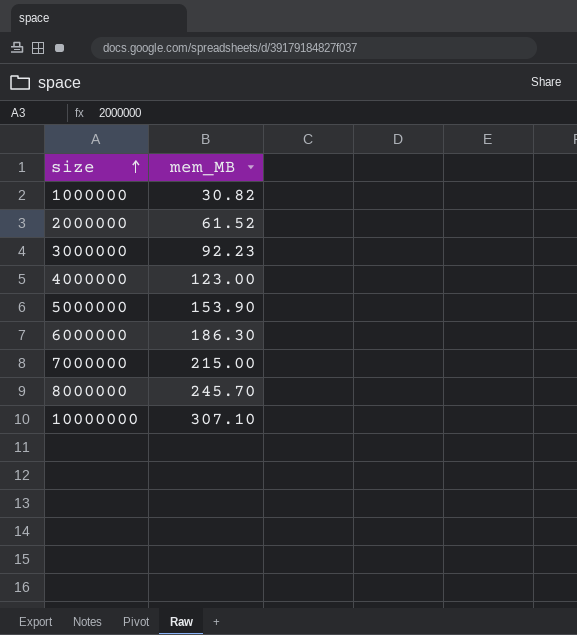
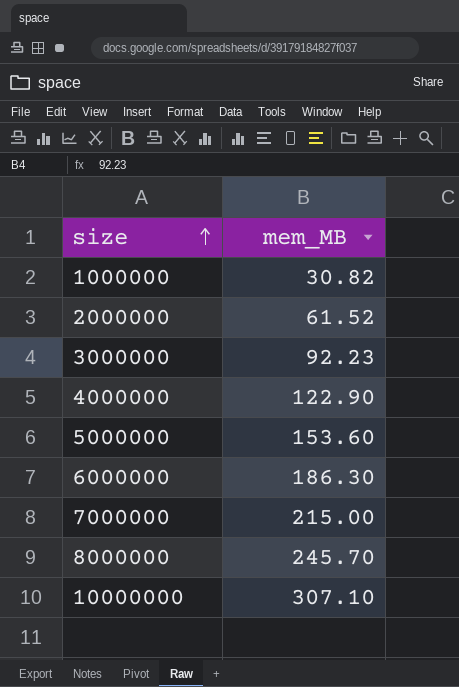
4000000 | mem_MB: 123.00 -> 122.90
5000000 | mem_MB: 153.90 -> 153.60

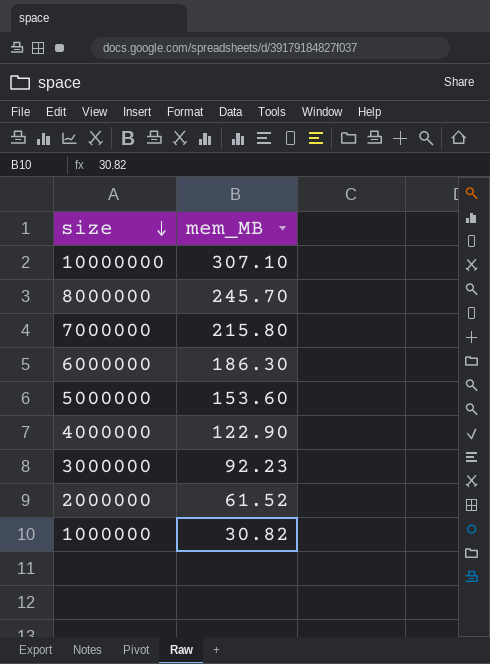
row order: size ascending -> size descending
7000000 | mem_MB: 215.00 -> 215.80

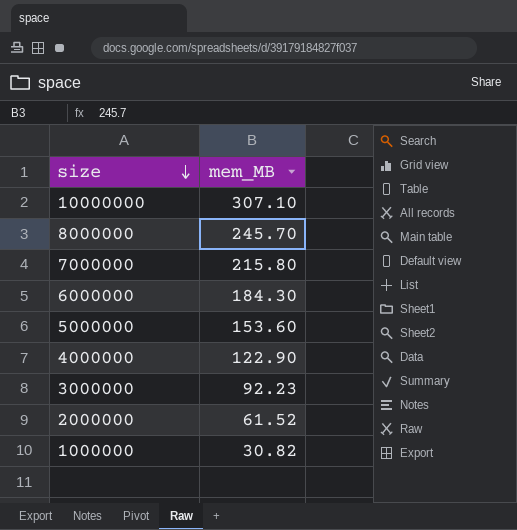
6000000 | mem_MB: 186.30 -> 184.30

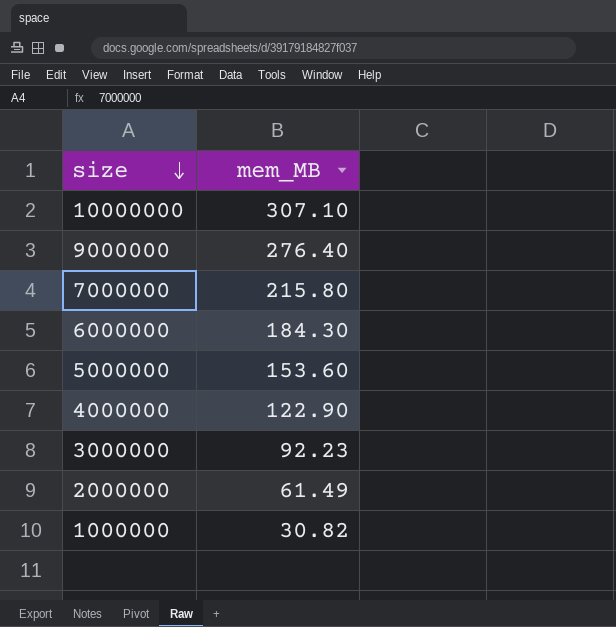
row 8000000: 245.70 -> none
row 9000000: none -> 276.40
2000000 | mem_MB: 61.52 -> 61.49

